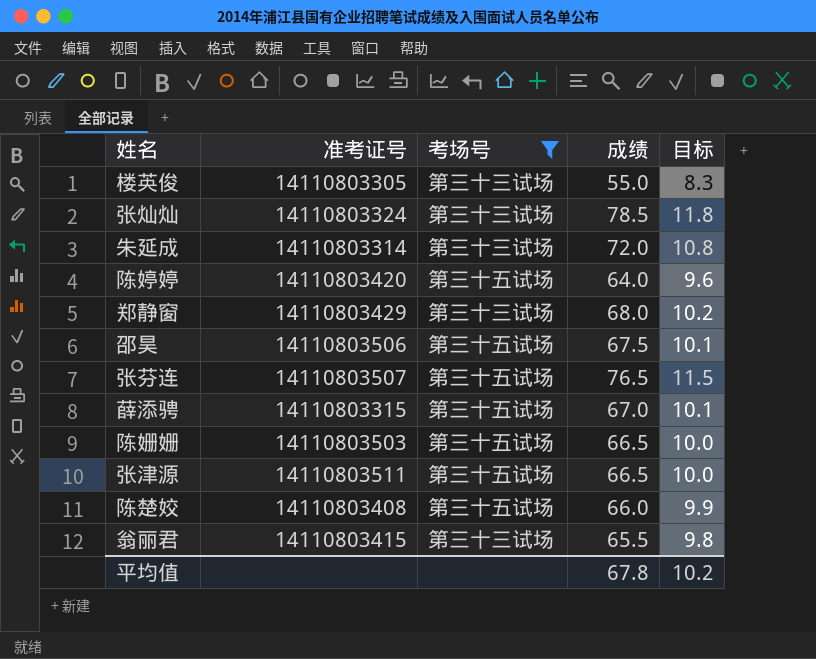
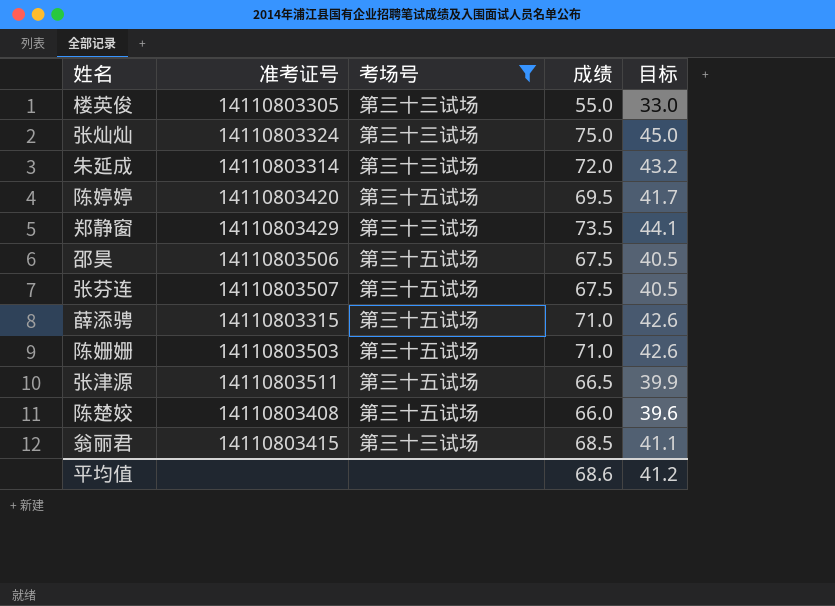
column 目标 | formula: [成绩] * 0.15 -> [成绩] * 0.6
张灿灿 | 成绩: 78.5 -> 75.0
陈婷婷 | 成绩: 64.0 -> 69.5
郑静窗 | 成绩: 68.0 -> 73.5
张芬连 | 成绩: 76.5 -> 67.5
薛添骋 | 成绩: 67.0 -> 71.0
陈姗姗 | 成绩: 66.5 -> 71.0
翁丽君 | 成绩: 65.5 -> 68.5
平均值 | 成绩: 67.8 -> 68.6
平均值 | 目标: 10.2 -> 41.2

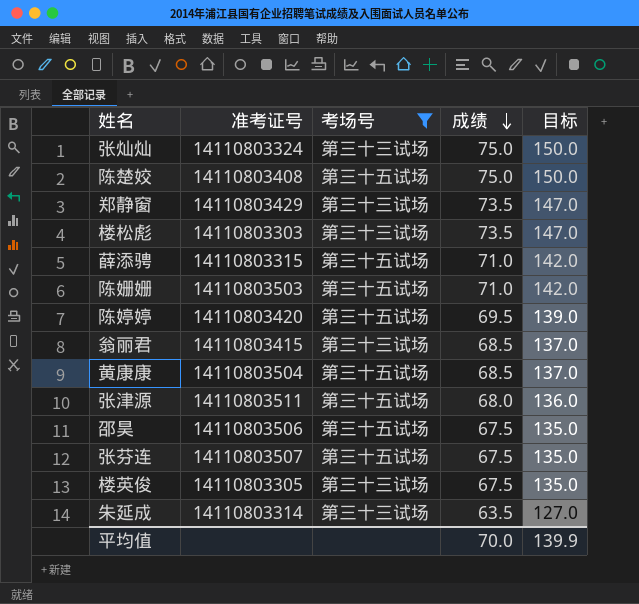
row order: none -> 成绩 descending
column 目标 | formula: [成绩] * 0.6 -> [成绩] * 2
陈楚姣 | 成绩: 66.0 -> 75.0
row 楼松彪: none -> 14110803303 | 第三十三试场 | 73.5 | 147.0
row 黄康康: none -> 14110803504 | 第三十五试场 | 68.5 | 137.0
张津源 | 成绩: 66.5 -> 68.0
楼英俊 | 成绩: 55.0 -> 67.5
朱延成 | 成绩: 72.0 -> 63.5
平均值 | 成绩: 68.6 -> 70.0
平均值 | 目标: 41.2 -> 139.9

